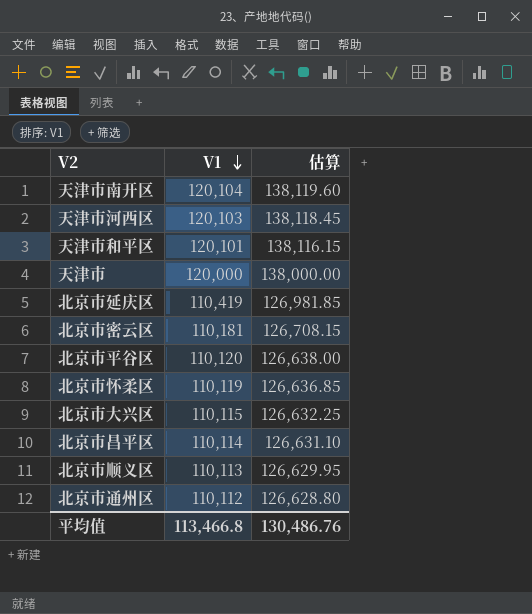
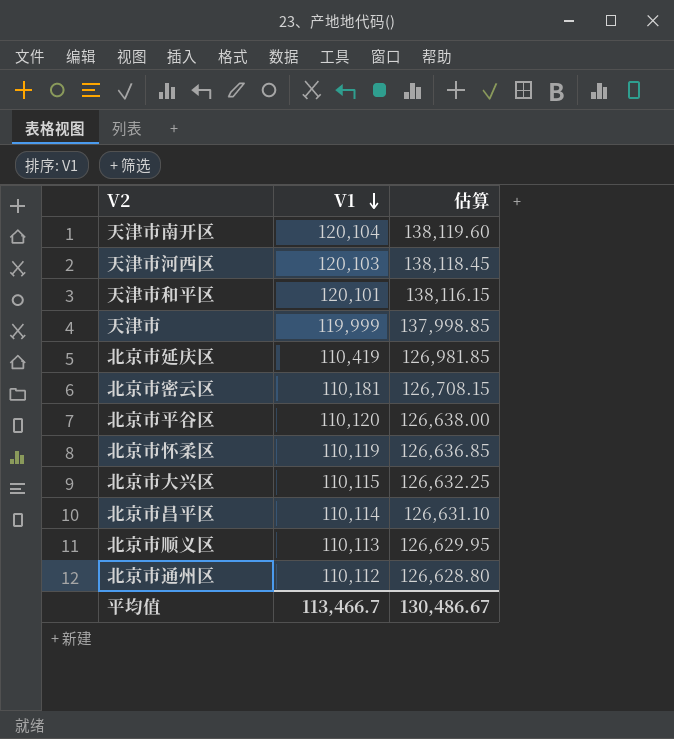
天津市 | V1: 120,000 -> 119,999
天津市 | 估算: 138,000.00 -> 137,998.85
平均值 | V1: 113,466.8 -> 113,466.7
平均值 | 估算: 130,486.76 -> 130,486.67

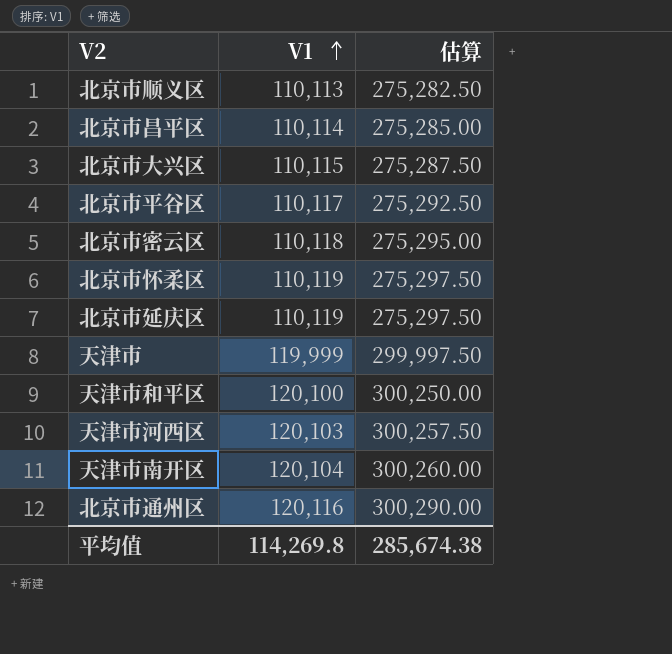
row order: V1 descending -> V1 ascending
column 估算 | formula: [V1] * 1.15 -> [V1] * 2.5
北京市平谷区 | V1: 110,120 -> 110,117
北京市密云区 | V1: 110,181 -> 110,118
北京市延庆区 | V1: 110,419 -> 110,119
天津市和平区 | V1: 120,101 -> 120,100
北京市通州区 | V1: 110,112 -> 120,116
平均值 | V1: 113,466.7 -> 114,269.8
平均值 | 估算: 130,486.67 -> 285,674.38

